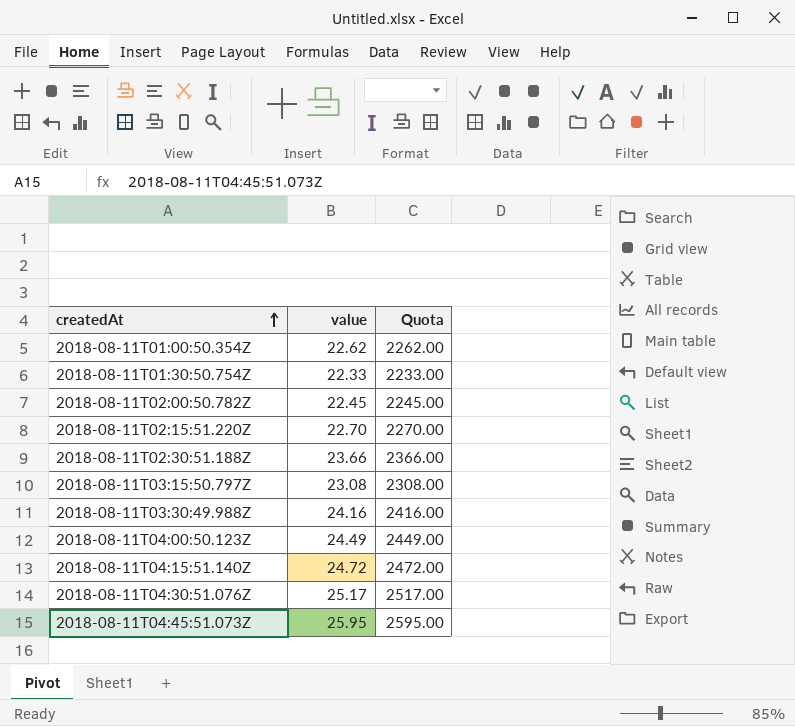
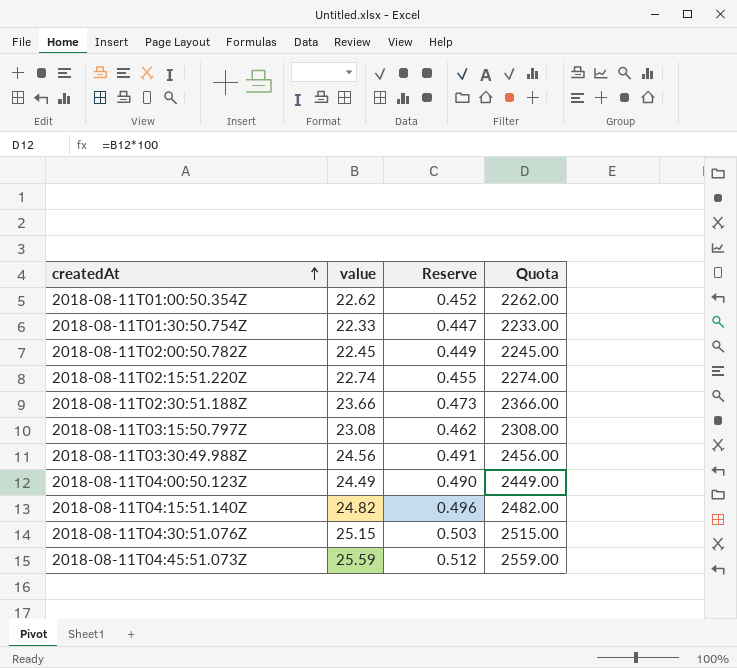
column Reserve | formula: none -> [value] * 0.02
2018-08-11T02:15:51.220Z | value: 22.70 -> 22.74
2018-08-11T02:15:51.220Z | Quota: 2270.00 -> 2274.00
2018-08-11T03:30:49.988Z | value: 24.16 -> 24.56
2018-08-11T03:30:49.988Z | Quota: 2416.00 -> 2456.00
2018-08-11T04:15:51.140Z | value: 24.72 -> 24.82
2018-08-11T04:15:51.140Z | Quota: 2472.00 -> 2482.00
2018-08-11T04:30:51.076Z | value: 25.17 -> 25.15
2018-08-11T04:30:51.076Z | Quota: 2517.00 -> 2515.00
2018-08-11T04:45:51.073Z | value: 25.95 -> 25.59
2018-08-11T04:45:51.073Z | Quota: 2595.00 -> 2559.00

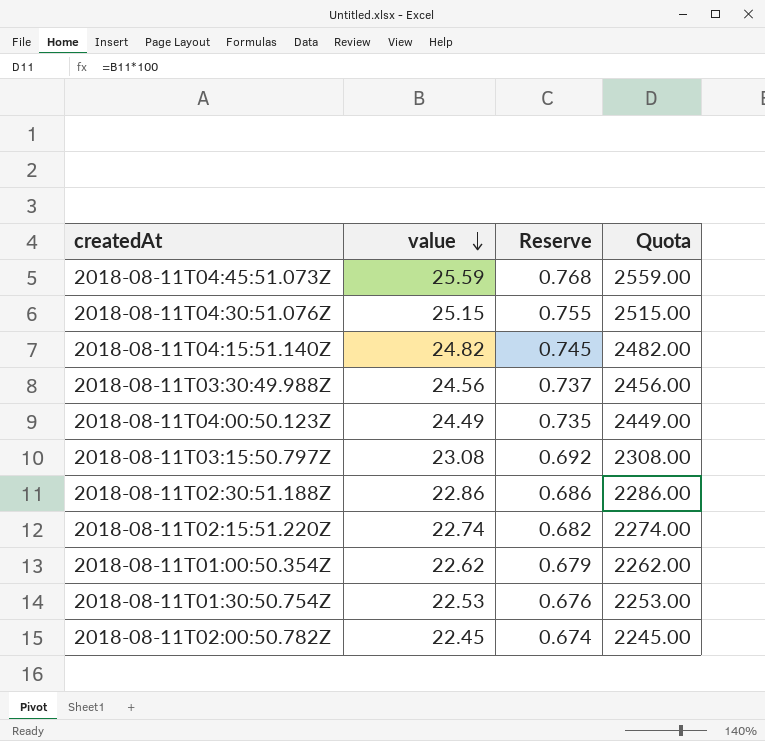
row order: createdAt ascending -> value descending
column Reserve | formula: [value] * 0.02 -> [value] * 0.03
2018-08-11T02:30:51.188Z | value: 23.66 -> 22.86
2018-08-11T02:30:51.188Z | Quota: 2366.00 -> 2286.00
2018-08-11T01:30:50.754Z | value: 22.33 -> 22.53
2018-08-11T01:30:50.754Z | Quota: 2233.00 -> 2253.00

